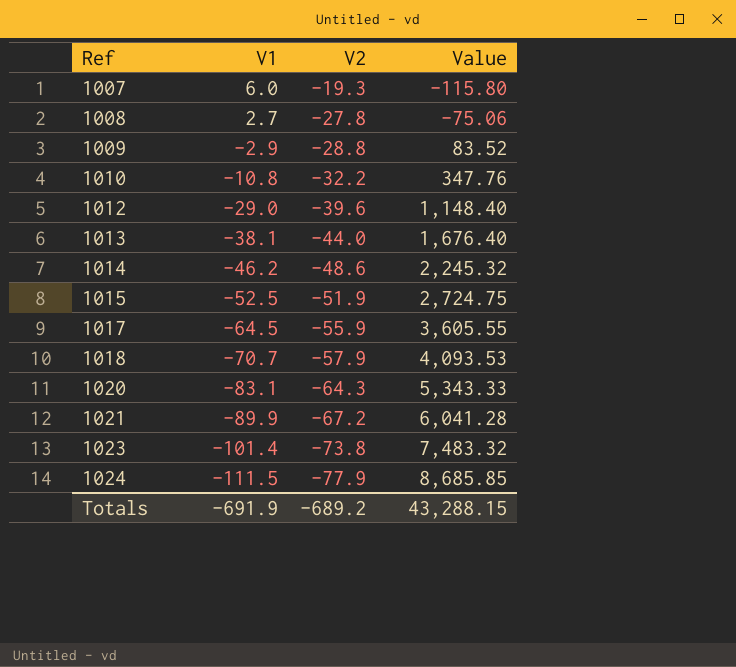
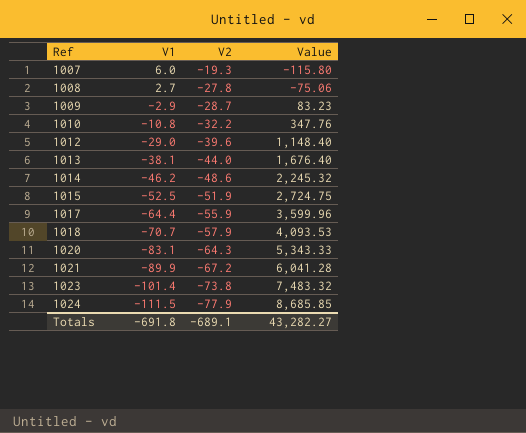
1009 | V2: -28.8 -> -28.7
1009 | Value: 83.52 -> 83.23
1017 | V1: -64.5 -> -64.4
1017 | Value: 3,605.55 -> 3,599.96
Totals | V1: -691.9 -> -691.8
Totals | V2: -689.2 -> -689.1
Totals | Value: 43,288.15 -> 43,282.27

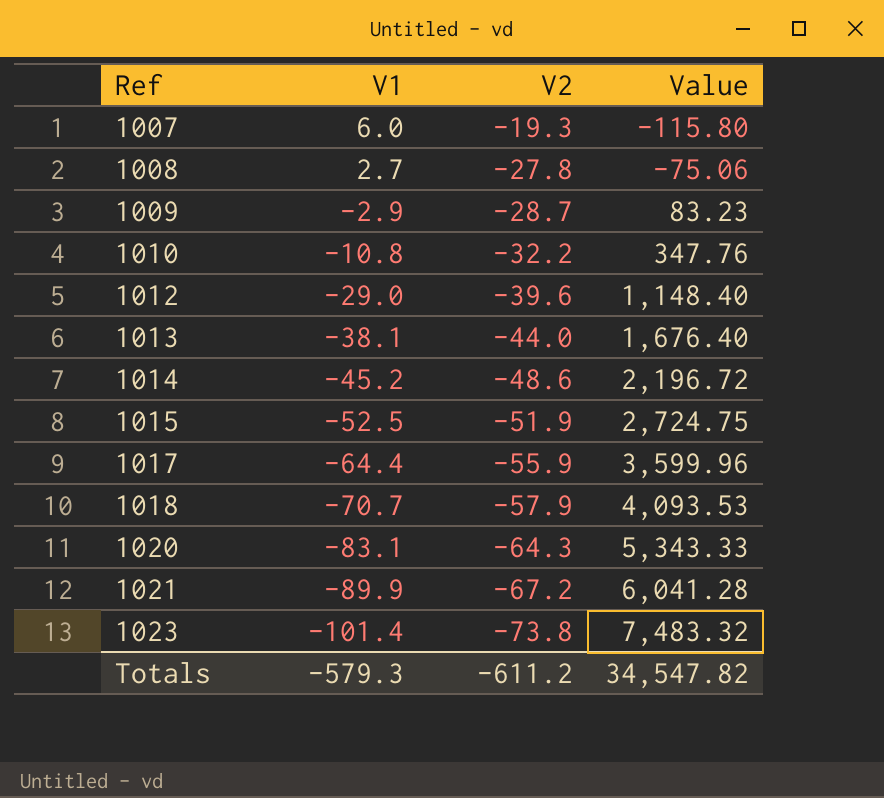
row 1024: -111.5 | -77.9 | 8,685.85 -> none
1014 | V1: -46.2 -> -45.2
1014 | Value: 2,245.32 -> 2,196.72
Totals | V1: -691.8 -> -579.3
Totals | V2: -689.1 -> -611.2
Totals | Value: 43,282.27 -> 34,547.82

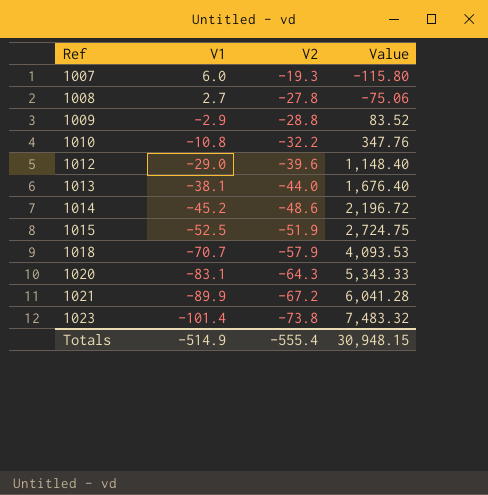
row 1017: -64.4 | -55.9 | 3,599.96 -> none
1009 | V2: -28.7 -> -28.8
1009 | Value: 83.23 -> 83.52
Totals | V1: -579.3 -> -514.9
Totals | V2: -611.2 -> -555.4
Totals | Value: 34,547.82 -> 30,948.15

